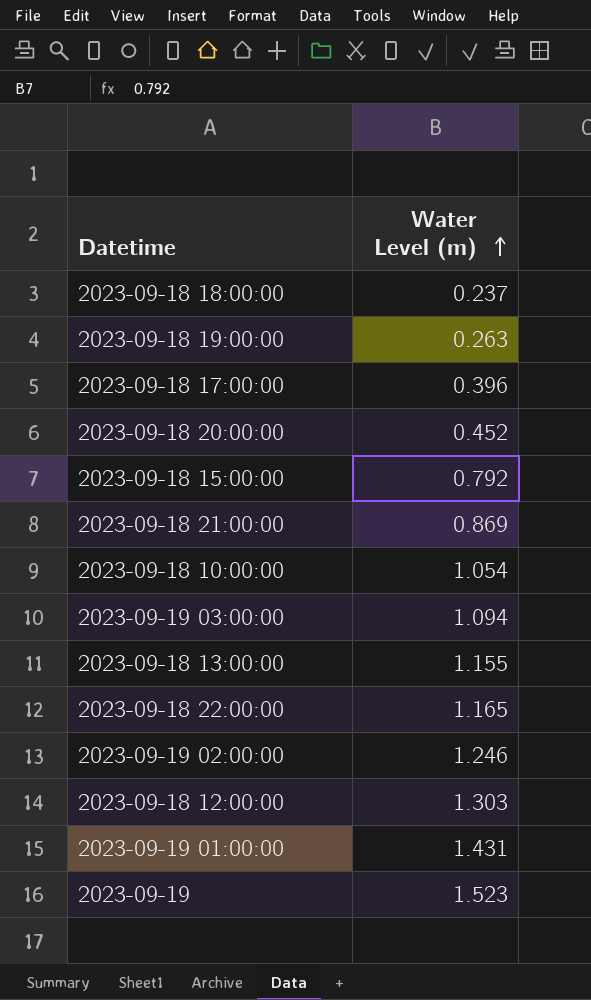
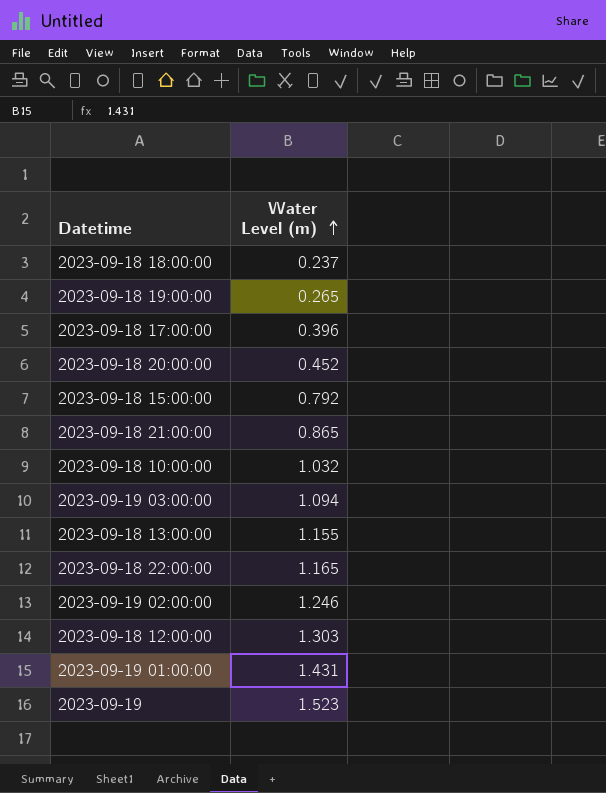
2023-09-18 19:00:00 | Water Level (m): 0.263 -> 0.265
2023-09-18 21:00:00 | Water Level (m): 0.869 -> 0.865
2023-09-18 10:00:00 | Water Level (m): 1.054 -> 1.032

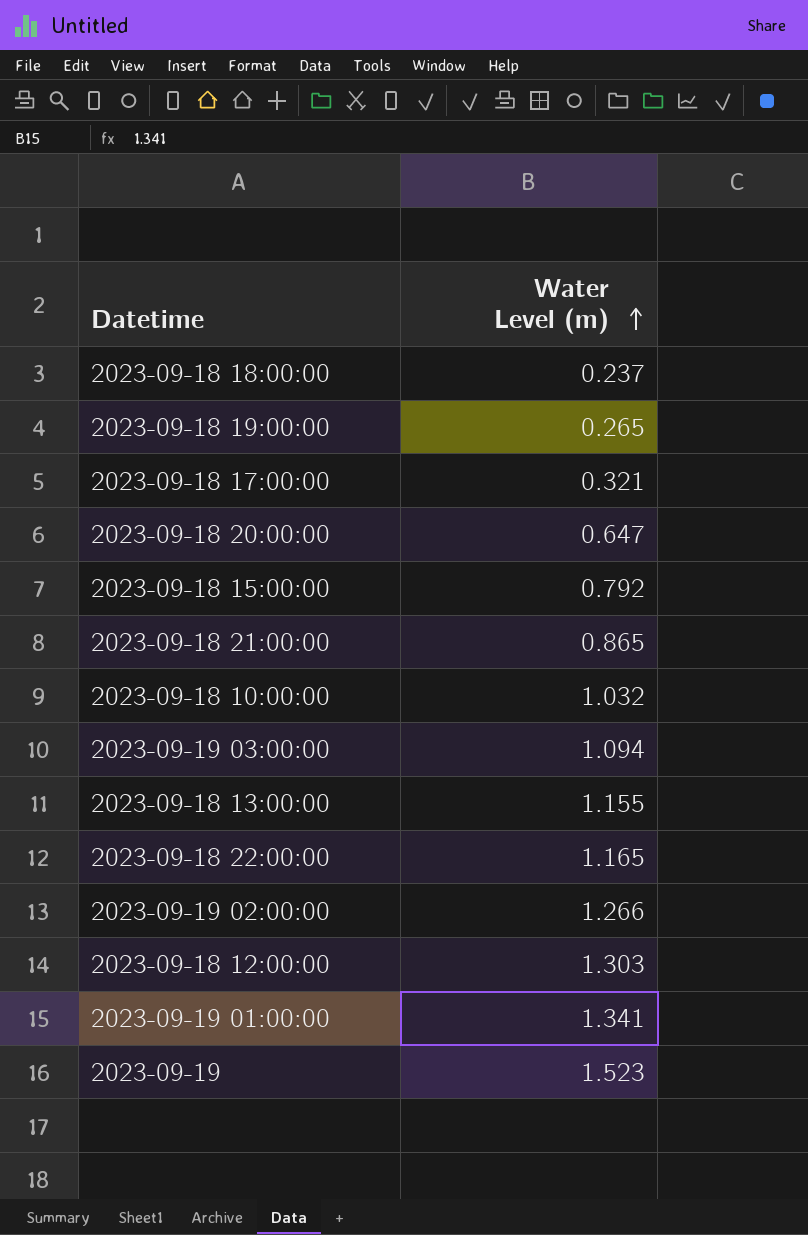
2023-09-18 17:00:00 | Water Level (m): 0.396 -> 0.321
2023-09-18 20:00:00 | Water Level (m): 0.452 -> 0.647
2023-09-19 02:00:00 | Water Level (m): 1.246 -> 1.266
2023-09-19 01:00:00 | Water Level (m): 1.431 -> 1.341

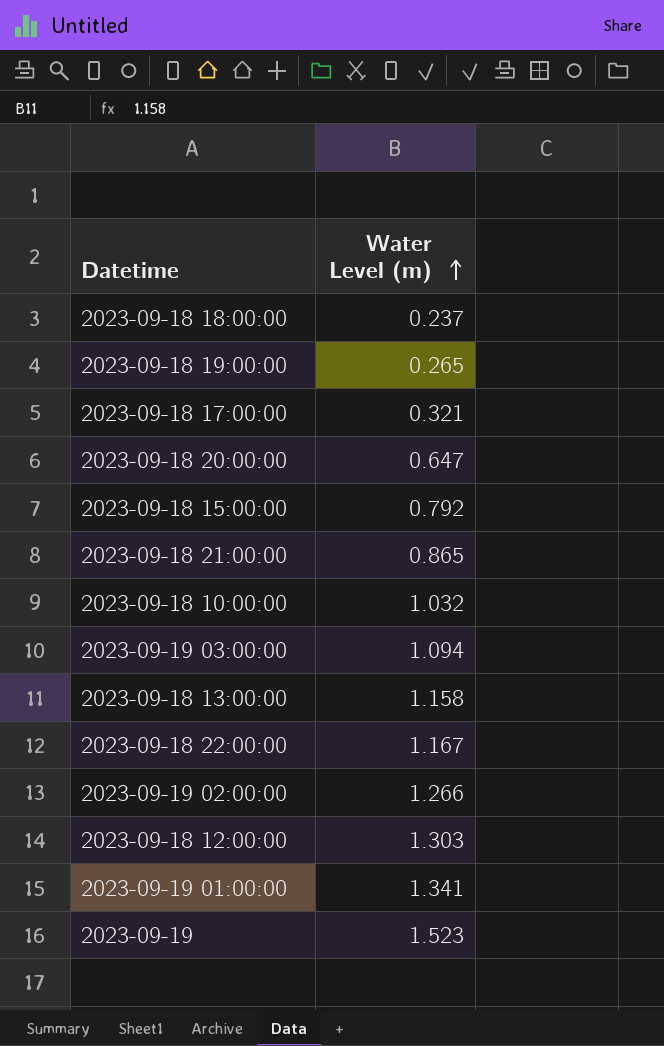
2023-09-18 13:00:00 | Water Level (m): 1.155 -> 1.158
2023-09-18 22:00:00 | Water Level (m): 1.165 -> 1.167

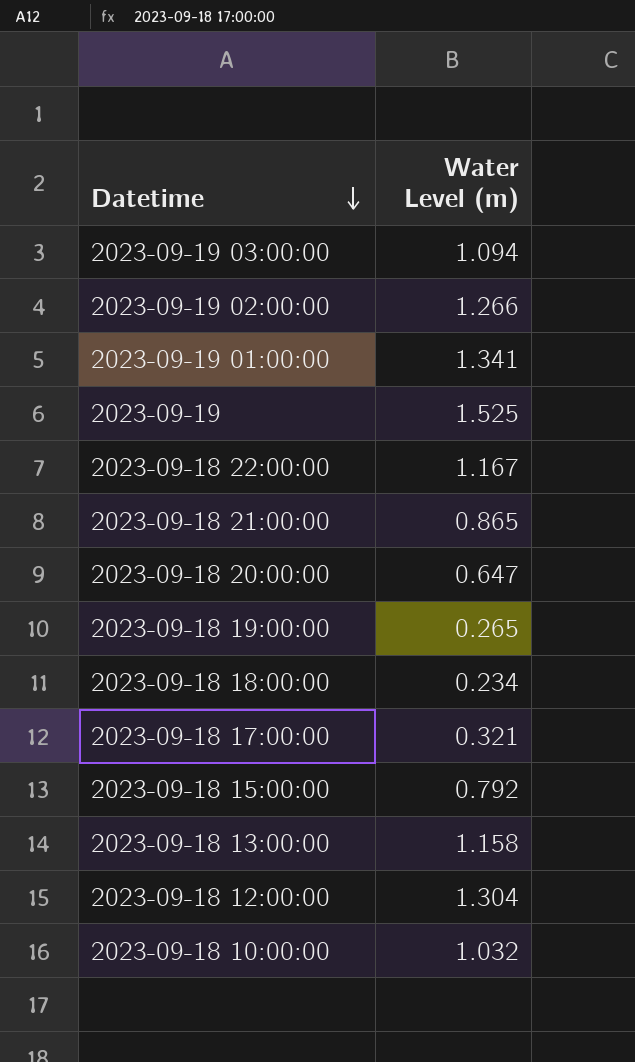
row order: Water Level (m) ascending -> Datetime descending
2023-09-19 | Water Level (m): 1.523 -> 1.525
2023-09-18 18:00:00 | Water Level (m): 0.237 -> 0.234
2023-09-18 12:00:00 | Water Level (m): 1.303 -> 1.304

